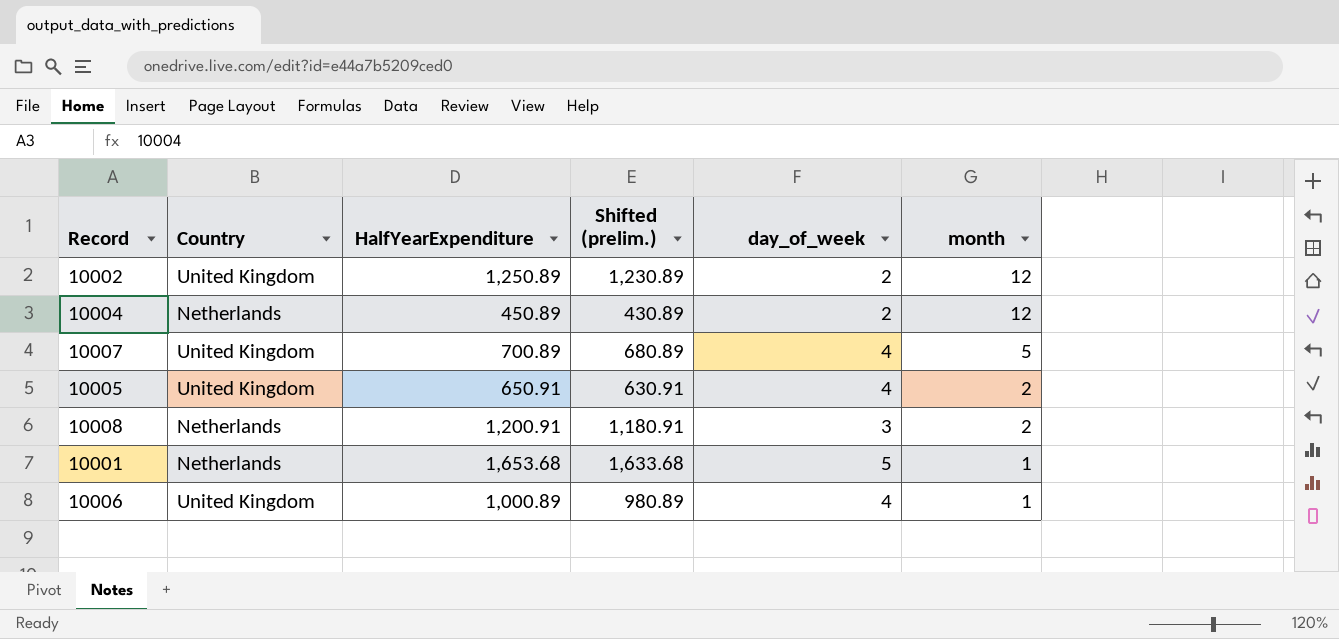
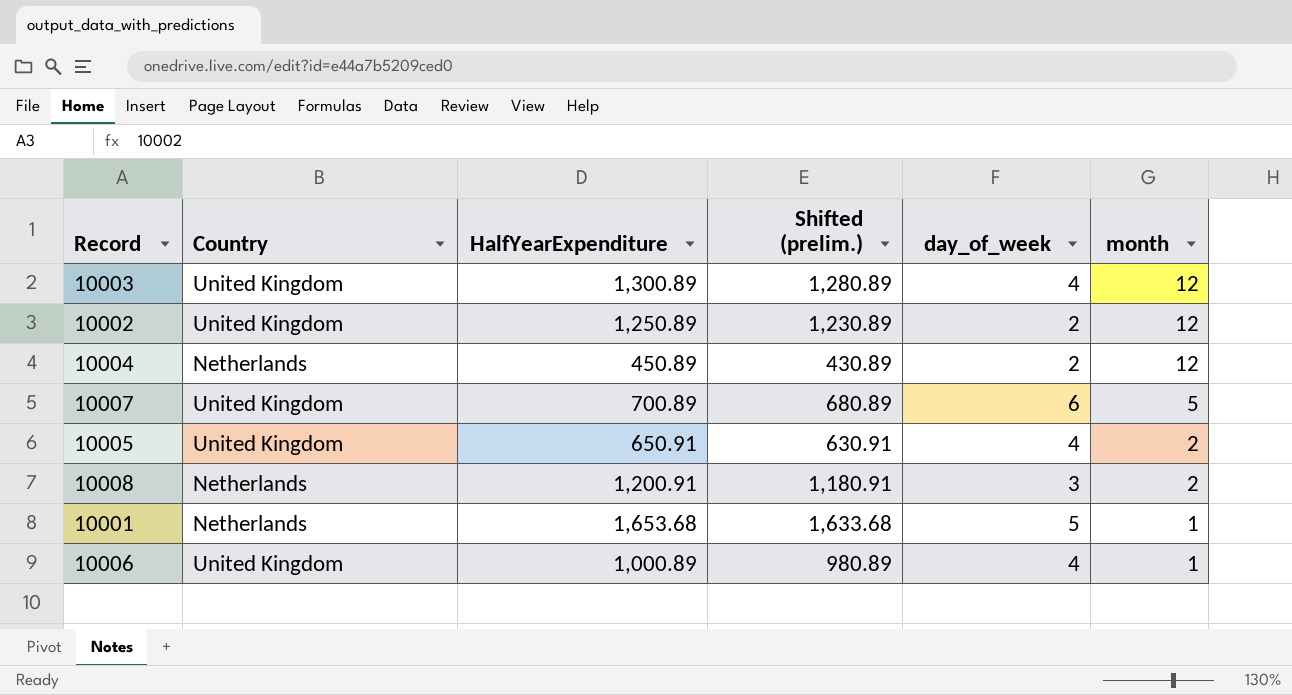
row 10003: none -> United Kingdom | 1,300.89 | 1,280.89 | 4 | 12
10007 | day_of_week: 4 -> 6

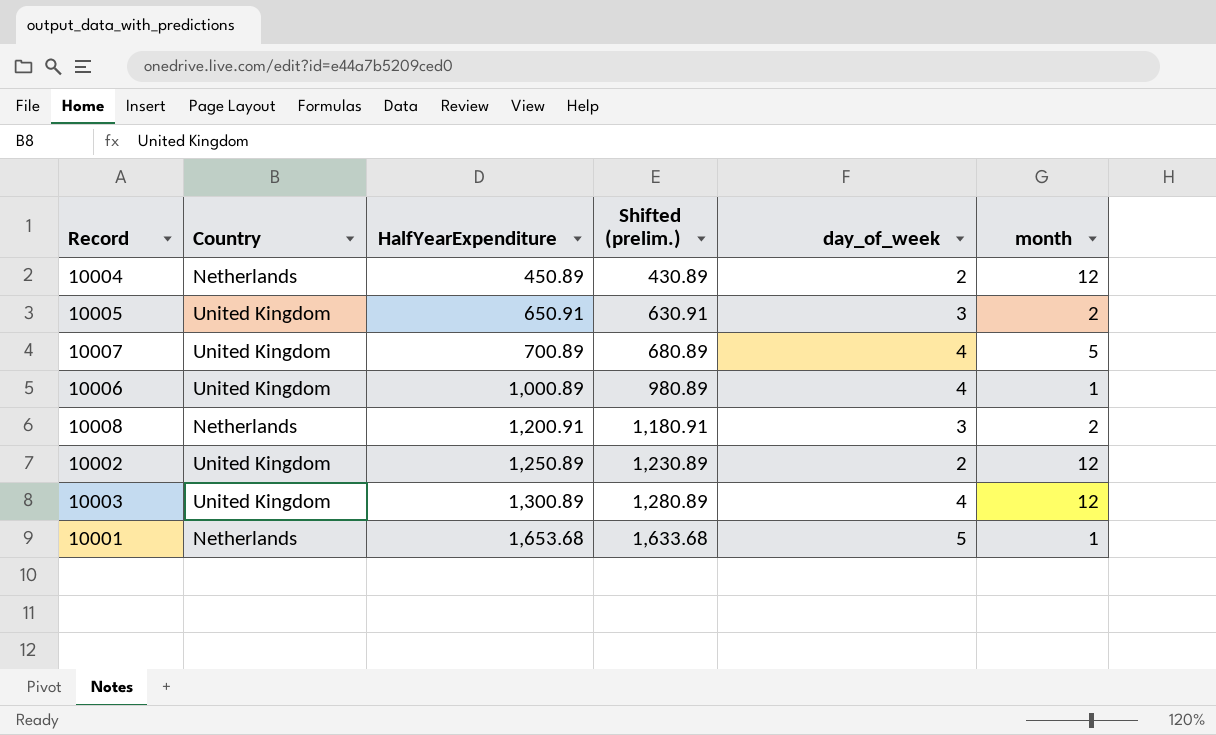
row order: month descending -> HalfYearExpenditure ascending
10005 | day_of_week: 4 -> 3
10007 | day_of_week: 6 -> 4

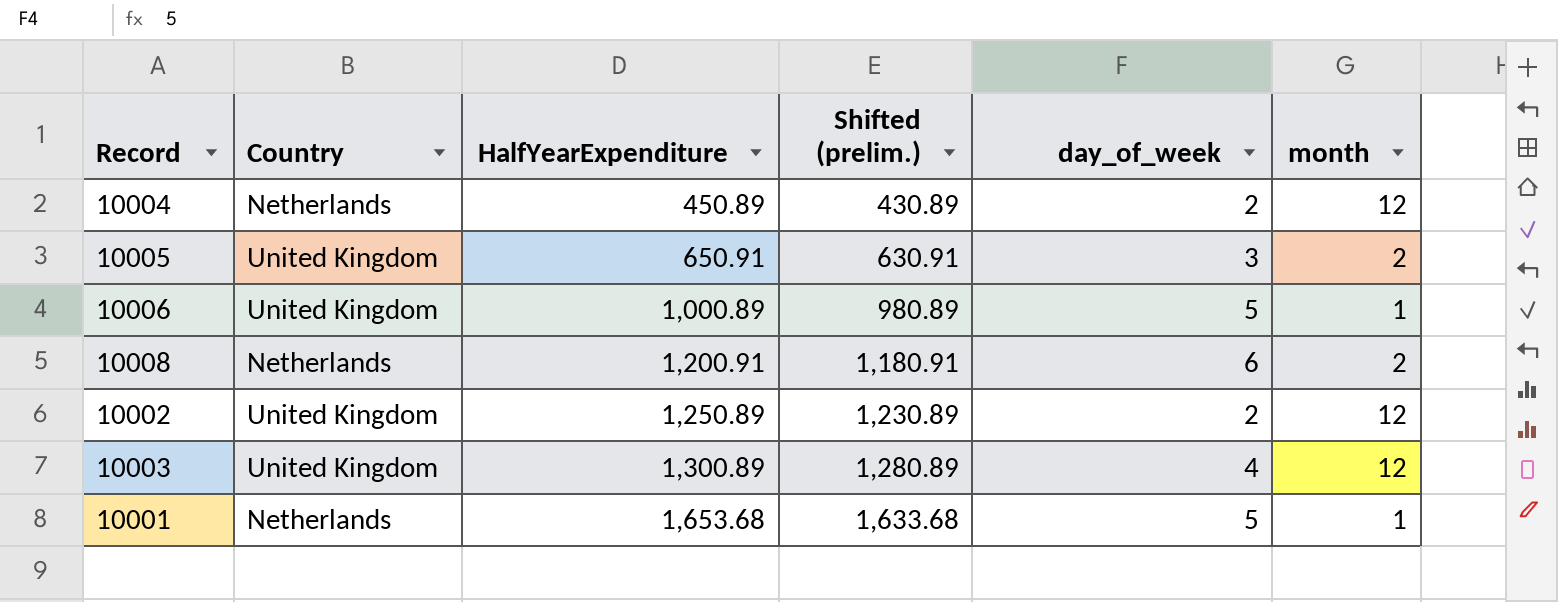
row 10007: United Kingdom | 700.89 | 680.89 | 4 | 5 -> none
10006 | day_of_week: 4 -> 5
10008 | day_of_week: 3 -> 6

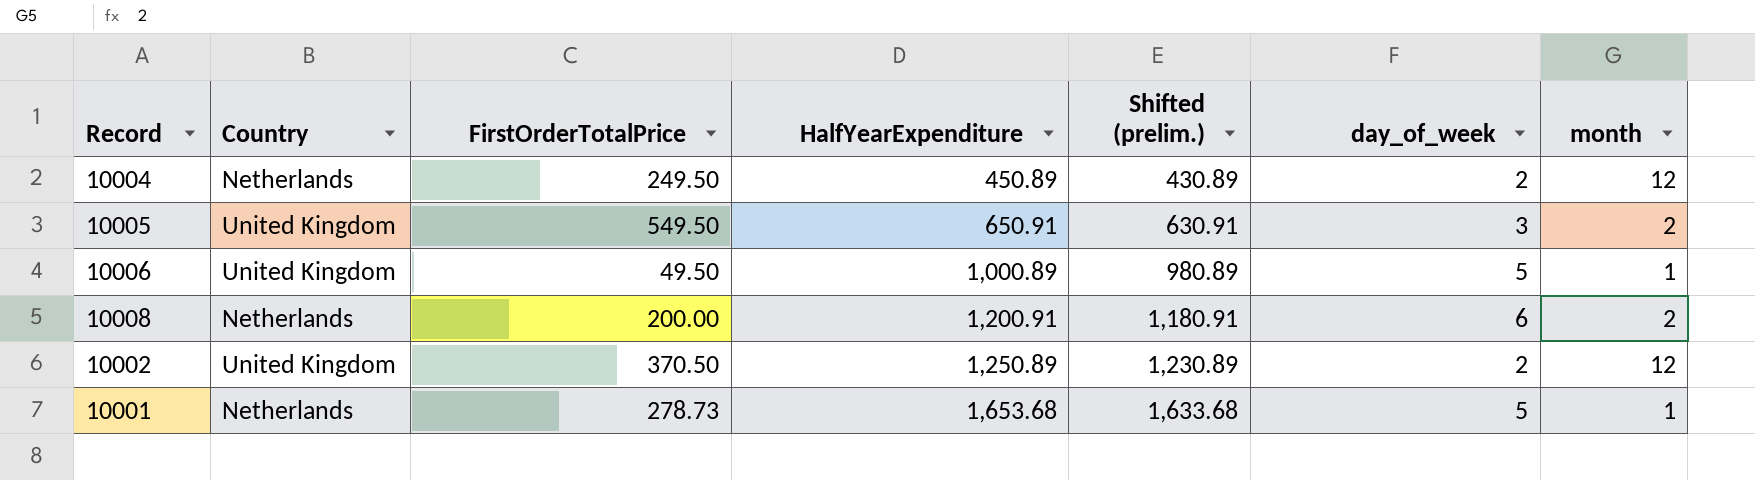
column FirstOrderTotalPrice | position: none -> 3
row 10003: United Kingdom | 1,300.89 | 1,280.89 | 4 | 12 -> none

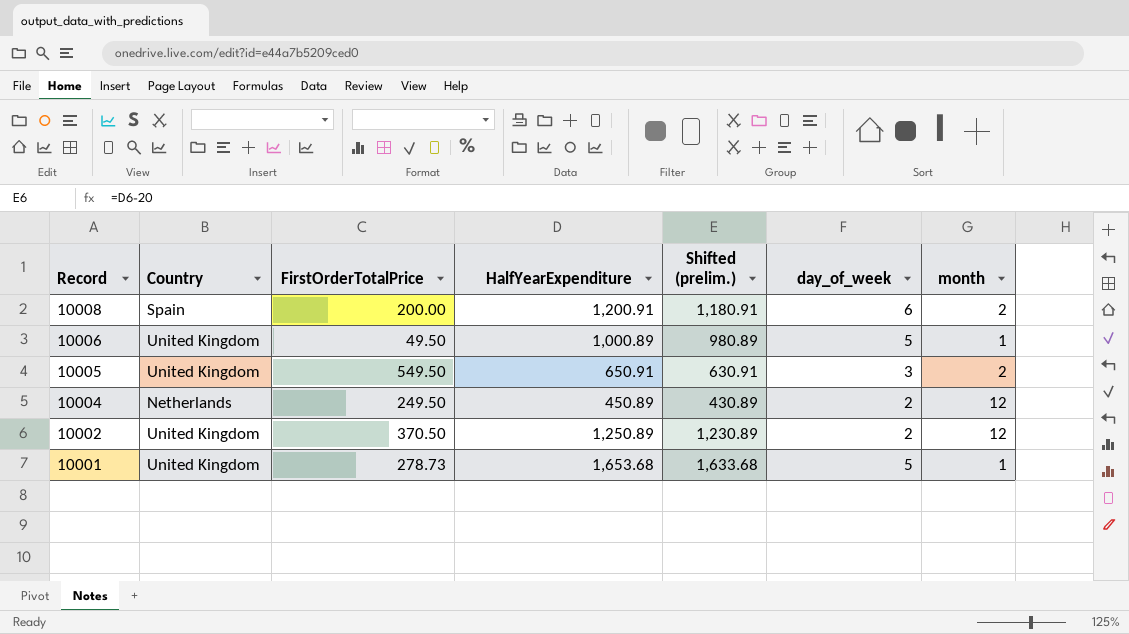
row order: HalfYearExpenditure ascending -> Record descending
10008 | Country: Netherlands -> Spain
10001 | Country: Netherlands -> United Kingdom

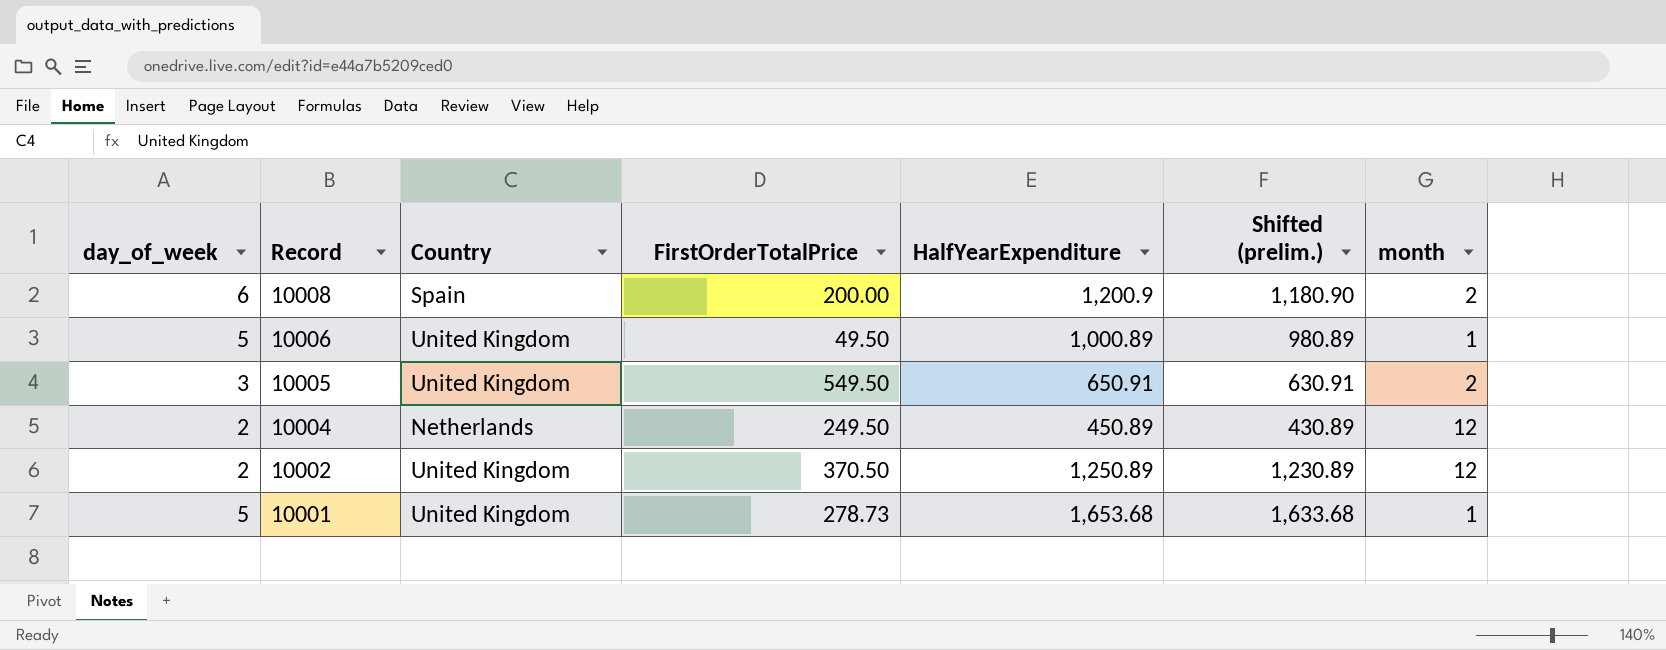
column day_of_week | position: 6 -> 1
10008 | HalfYearExpenditure: 1,200.91 -> 1,200.9
10008 | Shifted (prelim.): 1,180.91 -> 1,180.90

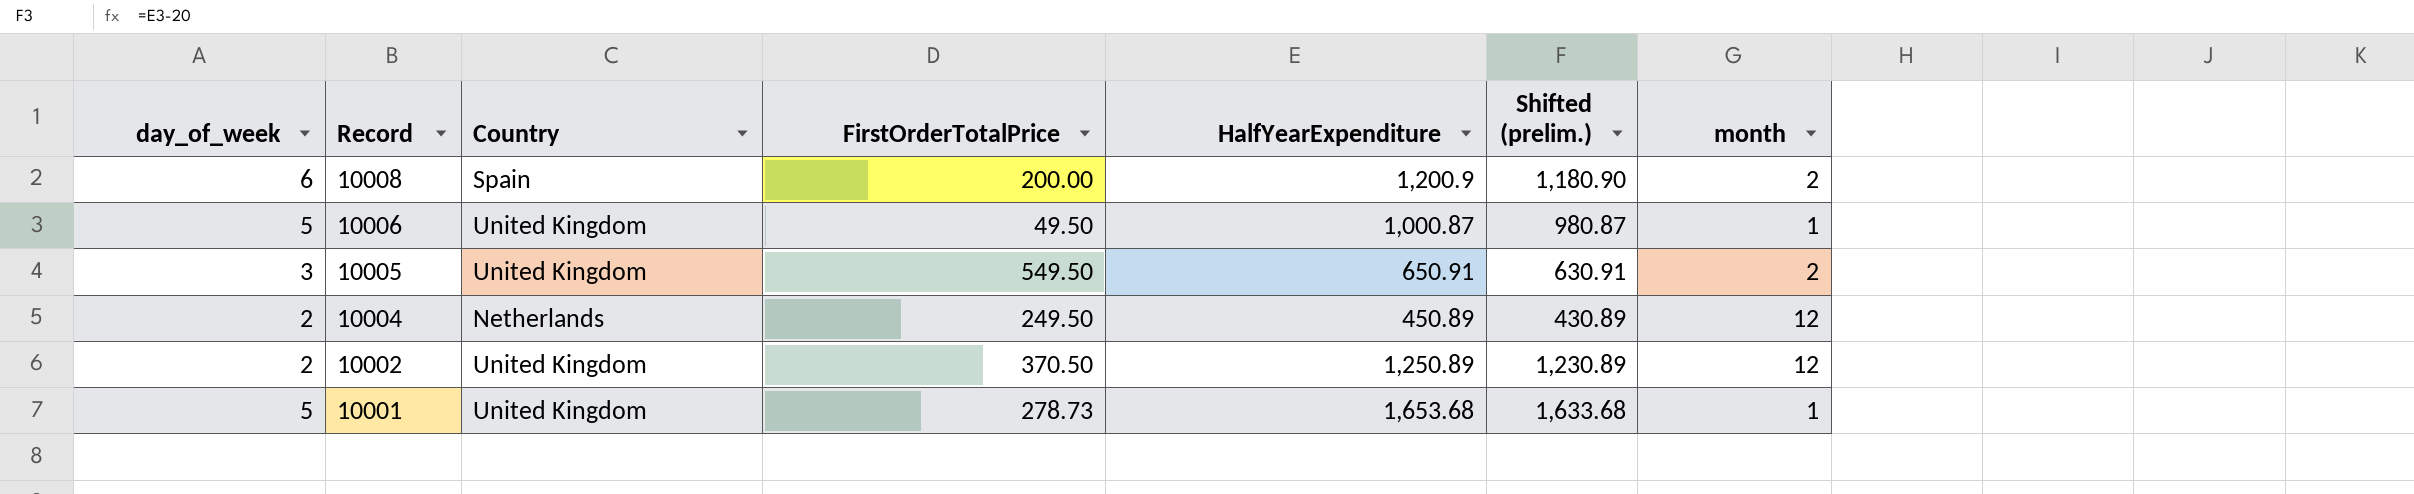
10006 | HalfYearExpenditure: 1,000.89 -> 1,000.87
10006 | Shifted (prelim.): 980.89 -> 980.87

